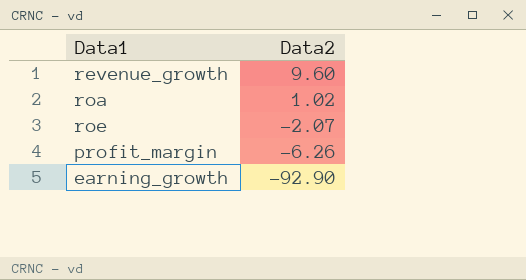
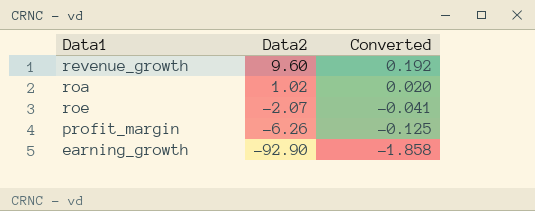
column Converted | formula: none -> [Data2] * 0.02

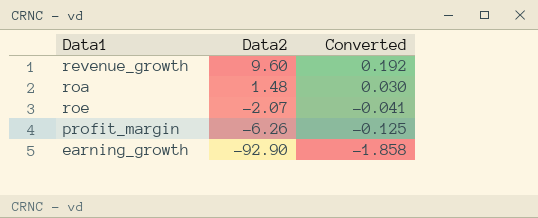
roa | Data2: 1.02 -> 1.48
roa | Converted: 0.020 -> 0.030

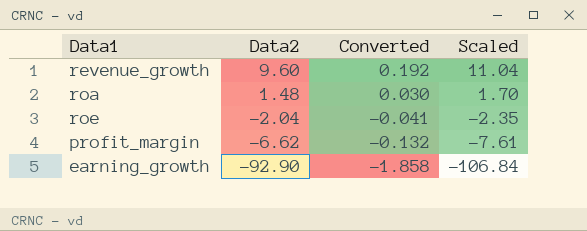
column Scaled | formula: none -> [Data2] * 1.15
roe | Data2: -2.07 -> -2.04
profit_margin | Data2: -6.26 -> -6.62
profit_margin | Converted: -0.125 -> -0.132

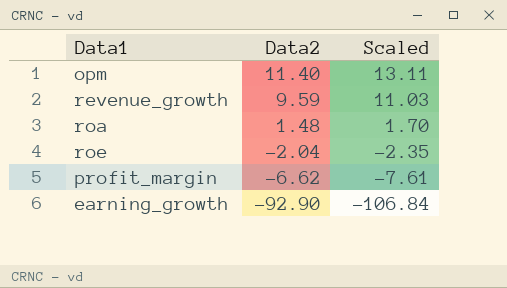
column Converted | formula: [Data2] * 0.02 -> none
row opm: none -> 11.40 | 13.11
revenue_growth | Data2: 9.60 -> 9.59
revenue_growth | Scaled: 11.04 -> 11.03

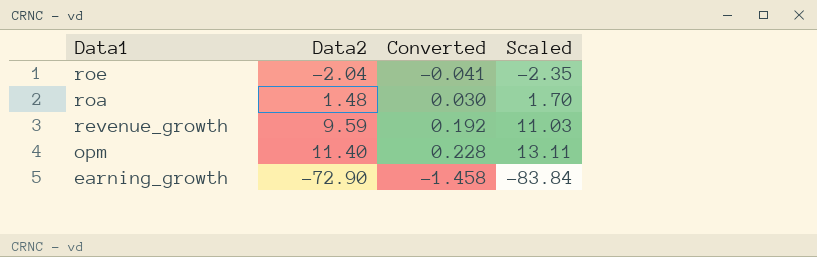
row order: Data2 descending -> Data1 descending
column Converted | formula: none -> [Data2] * 0.02
row profit_margin: -6.62 | -7.61 -> none
earning_growth | Data2: -92.90 -> -72.90
earning_growth | Scaled: -106.84 -> -83.84

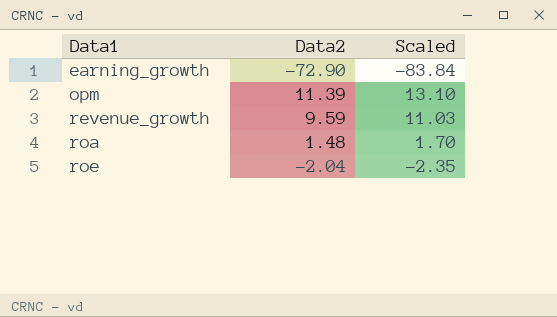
row order: Data1 descending -> Data1 ascending
column Converted | formula: [Data2] * 0.02 -> none
opm | Data2: 11.40 -> 11.39
opm | Scaled: 13.11 -> 13.10

